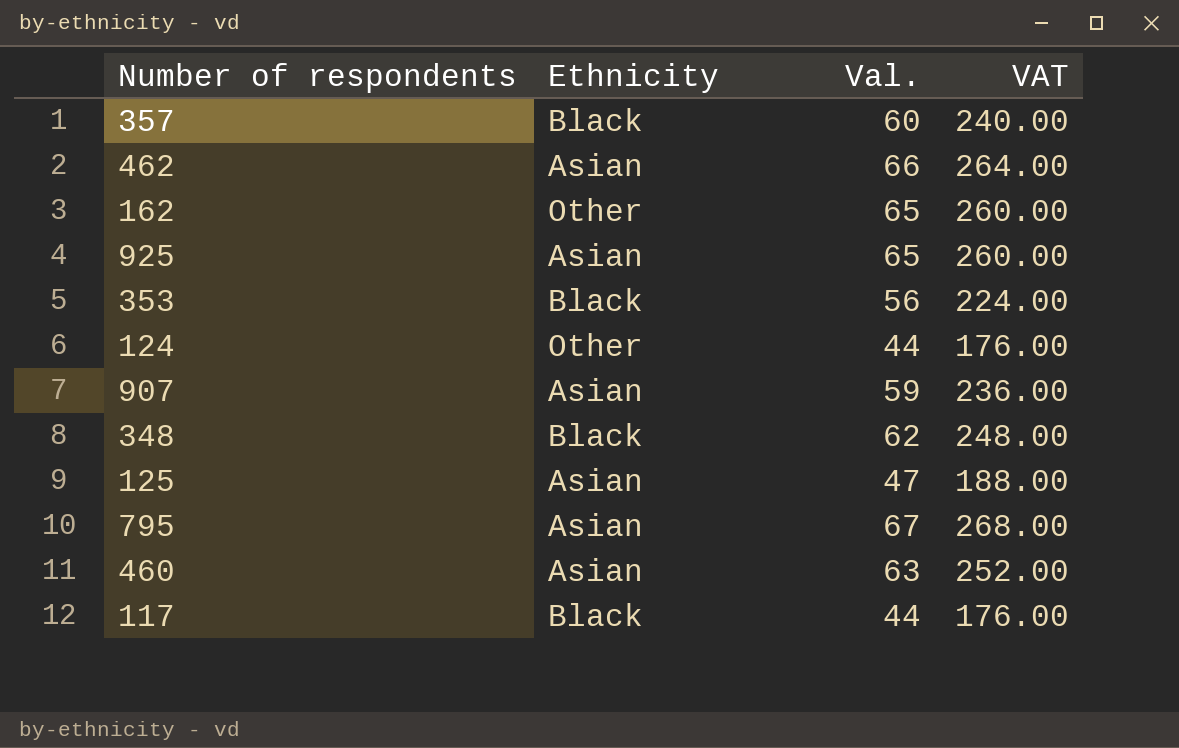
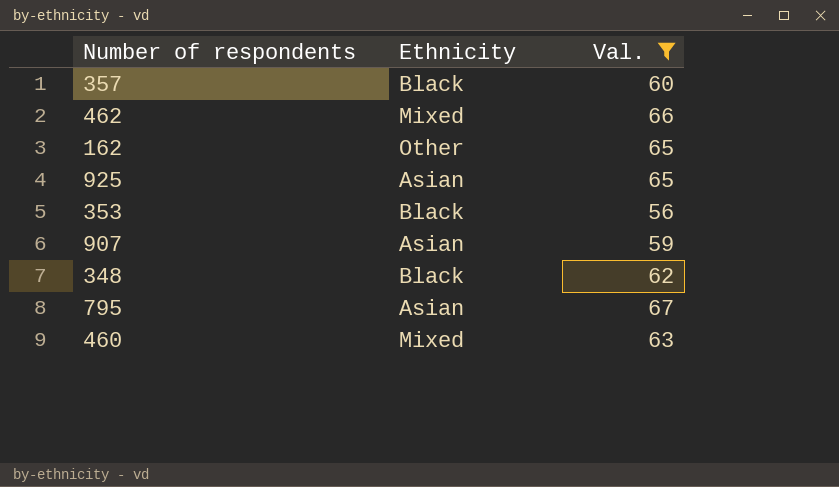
filter: none -> Val. >= 56
column VAT | formula: [Val.] * 4 -> none
462 | Ethnicity: Asian -> Mixed
460 | Ethnicity: Asian -> Mixed

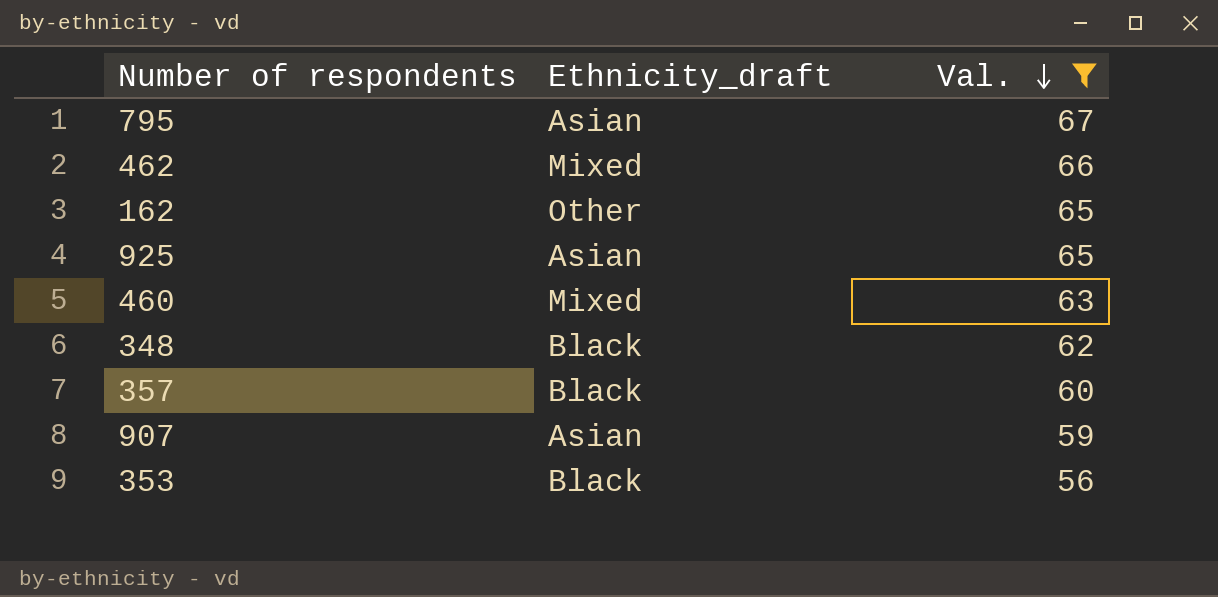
row order: none -> Val. descending
column name: Ethnicity -> Ethnicity_draft

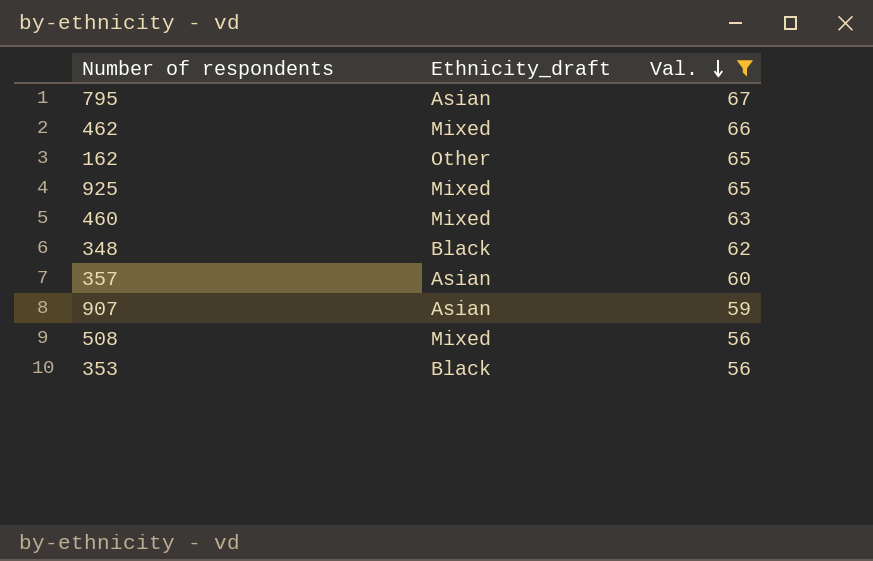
925 | Ethnicity_draft: Asian -> Mixed
357 | Ethnicity_draft: Black -> Asian
row 508: none -> Mixed | 56

